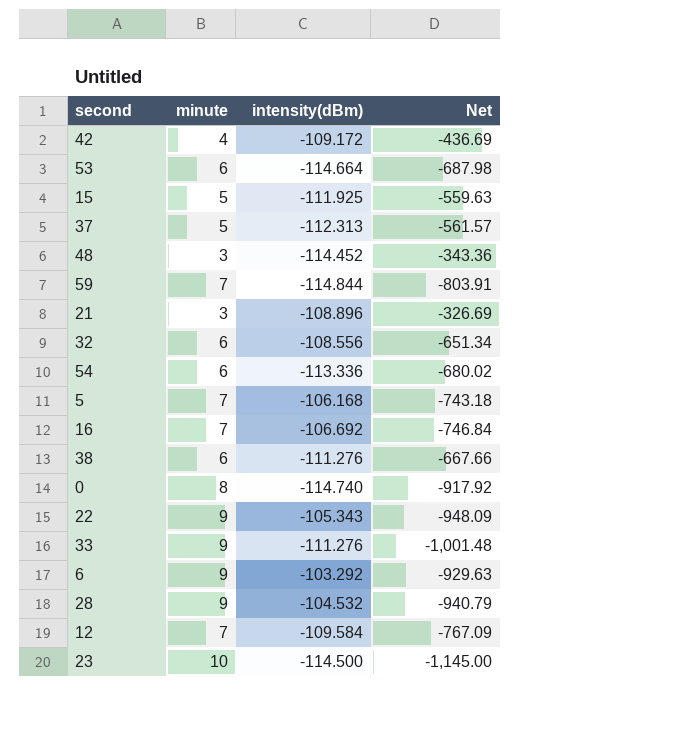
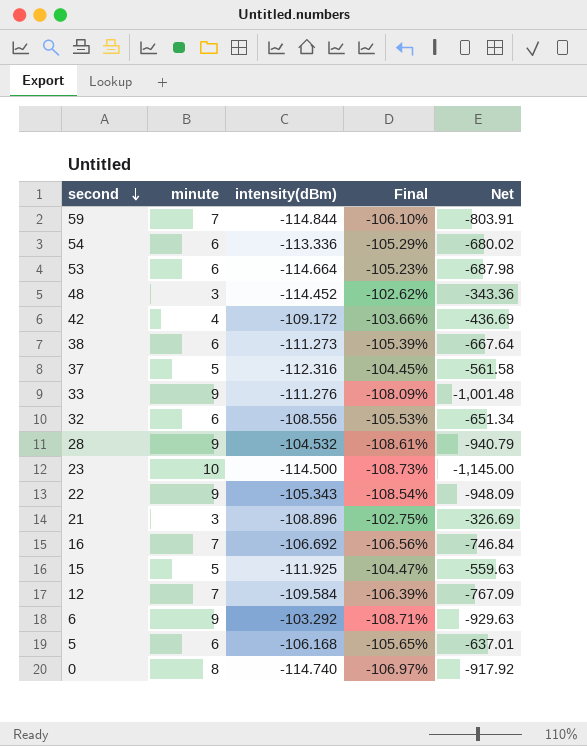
row order: none -> second descending
column Final | formula: none -> ([minute] - [intensity(dBm)]) / [intensity(dBm)]
38 | intensity(dBm): -111.276 -> -111.273
38 | Net: -667.66 -> -667.64
37 | intensity(dBm): -112.313 -> -112.316
37 | Net: -561.57 -> -561.58
5 | minute: 7 -> 6
5 | Net: -743.18 -> -637.01

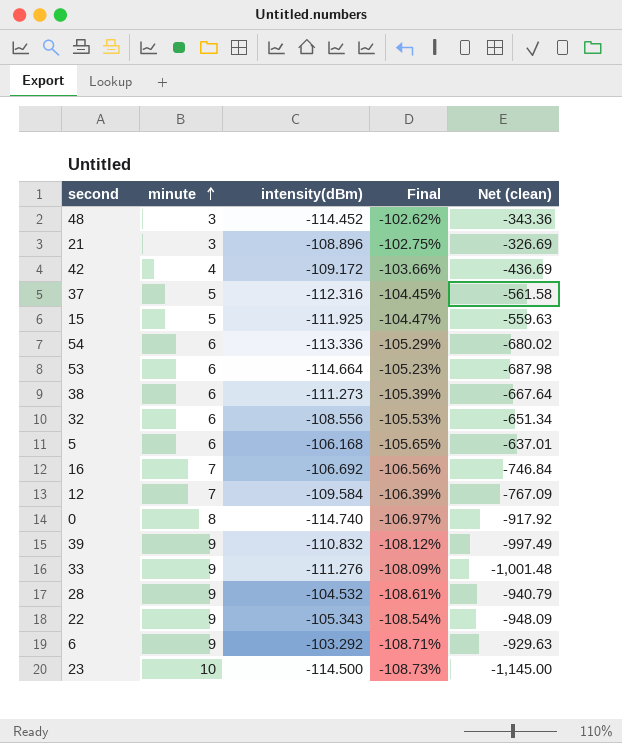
row order: second descending -> minute ascending
column name: Net -> Net (clean)
row 59: 7 | -114.844 | -106.10% | -803.91 -> none
row 39: none -> 9 | -110.832 | -108.12% | -997.49

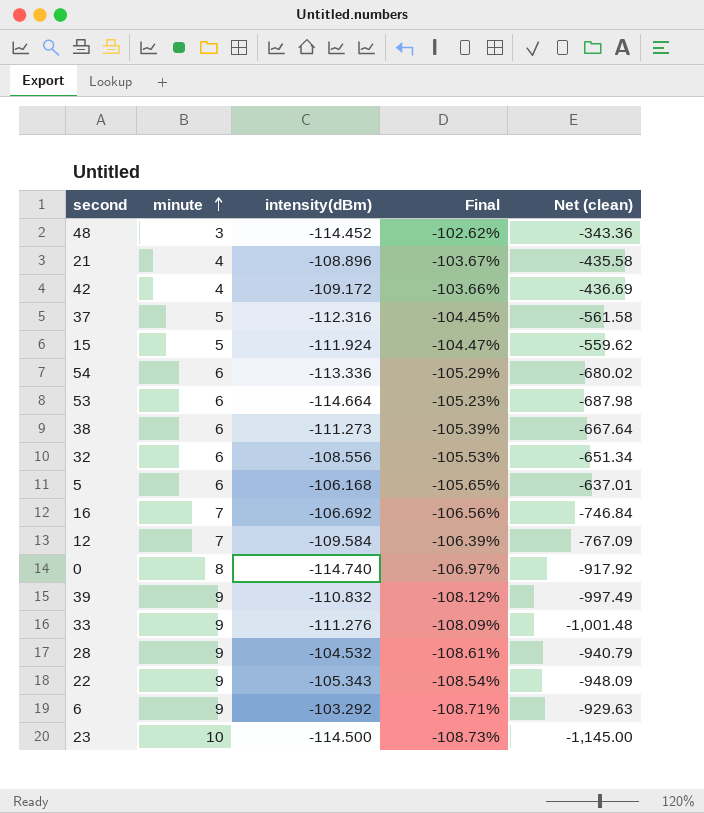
21 | minute: 3 -> 4
21 | Final: -102.75% -> -103.67%
21 | Net (clean): -326.69 -> -435.58
15 | intensity(dBm): -111.925 -> -111.924
15 | Net (clean): -559.63 -> -559.62

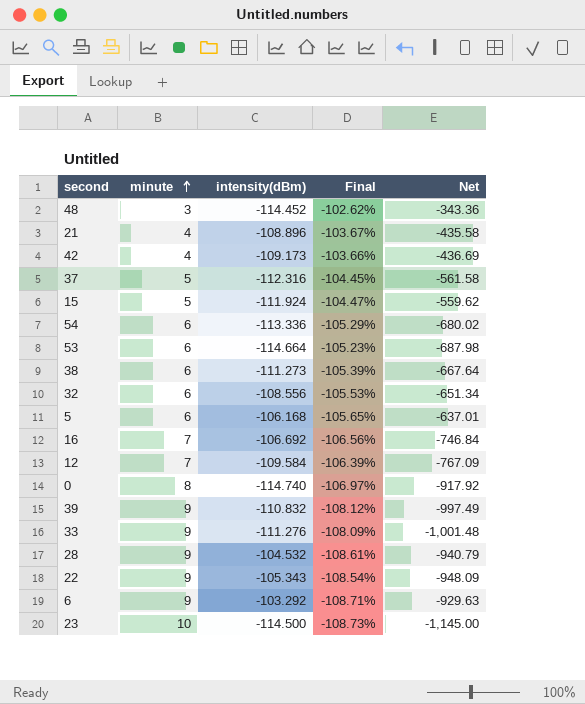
column name: Net (clean) -> Net
42 | intensity(dBm): -109.172 -> -109.173

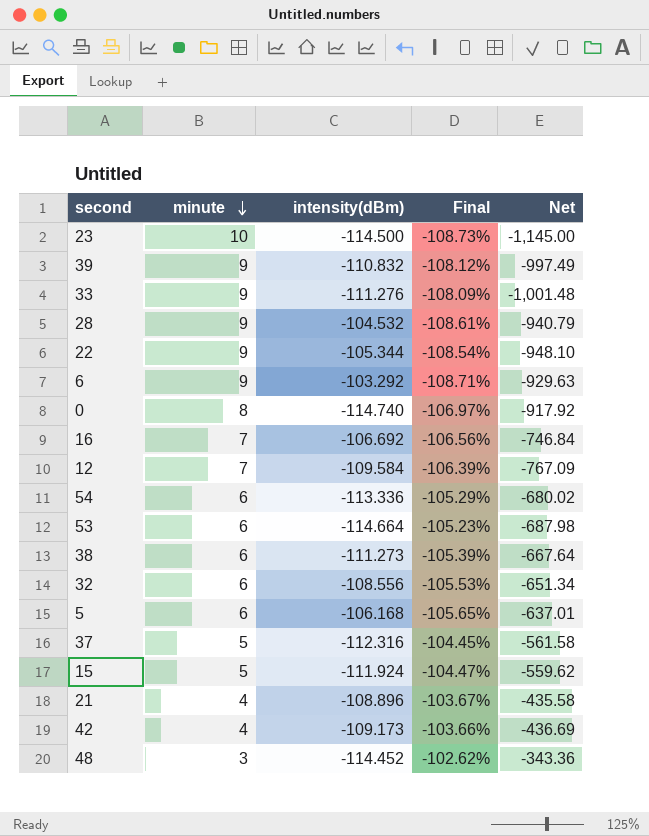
row order: minute ascending -> minute descending
22 | intensity(dBm): -105.343 -> -105.344
22 | Net: -948.09 -> -948.10

